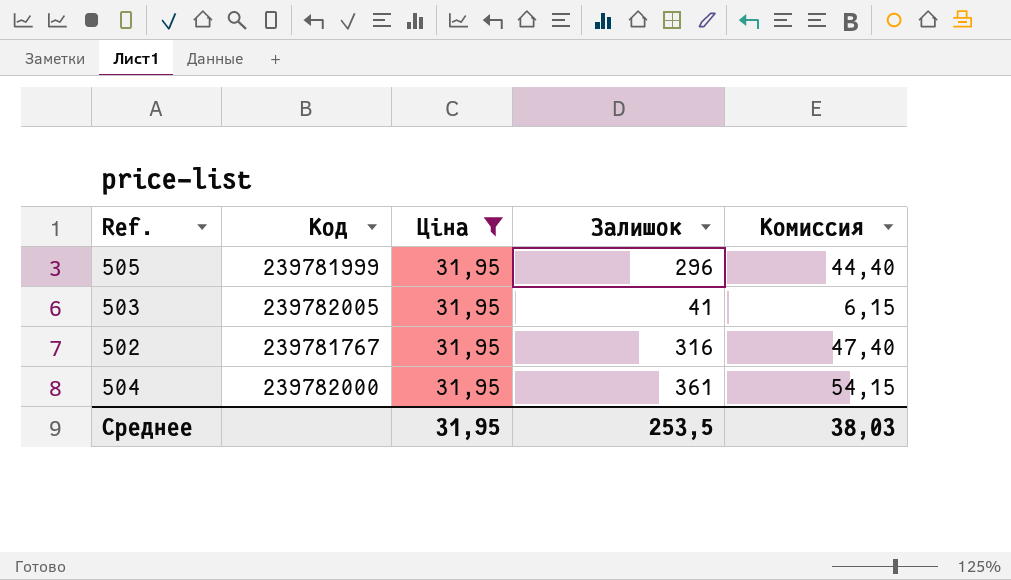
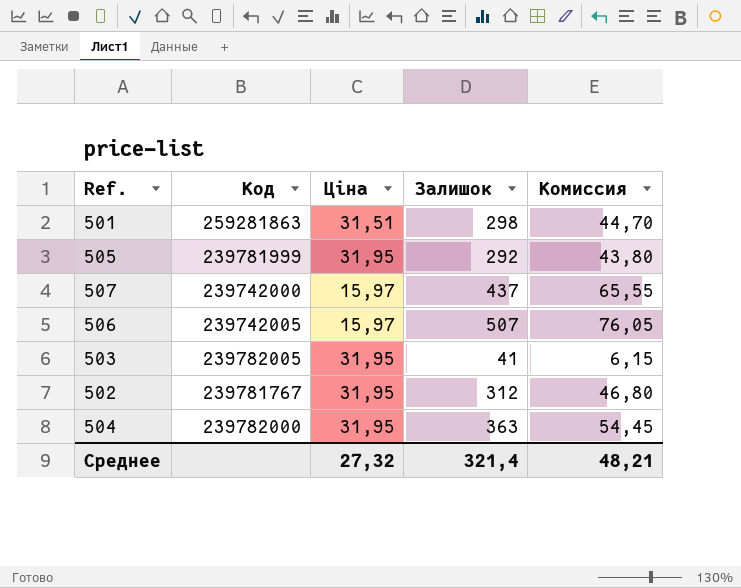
filter: Ціна = 31,95 -> none
505 | Залишок: 296 -> 292
505 | Комиссия: 44,40 -> 43,80
502 | Залишок: 316 -> 312
502 | Комиссия: 47,40 -> 46,80
504 | Залишок: 361 -> 363
504 | Комиссия: 54,15 -> 54,45
Среднее | Ціна: 31,95 -> 27,32
Среднее | Залишок: 253,5 -> 321,4
Среднее | Комиссия: 38,03 -> 48,21

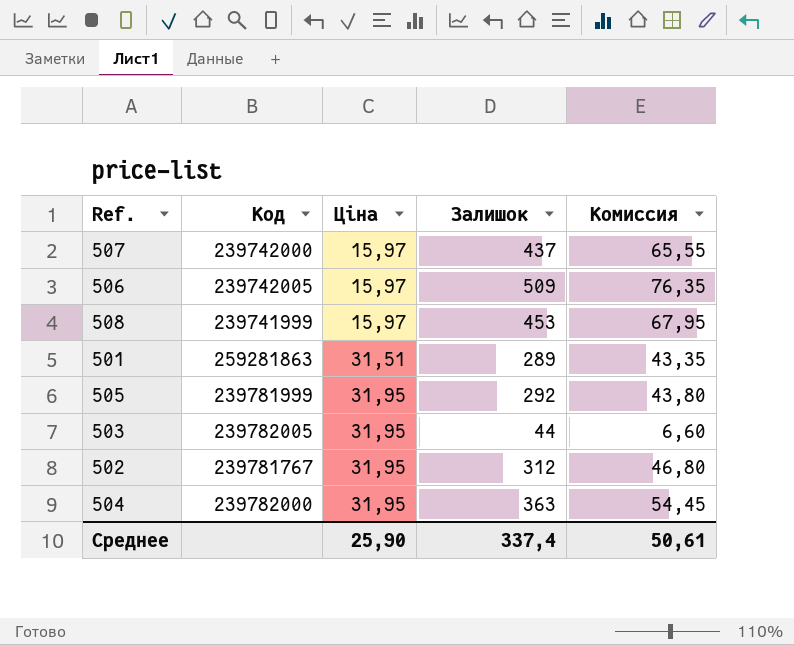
row order: none -> Ціна ascending
506 | Залишок: 507 -> 509
506 | Комиссия: 76,05 -> 76,35
row 508: none -> 239741999 | 15,97 | 453 | 67,95
501 | Залишок: 298 -> 289
501 | Комиссия: 44,70 -> 43,35
503 | Залишок: 41 -> 44
503 | Комиссия: 6,15 -> 6,60
Среднее | Ціна: 27,32 -> 25,90
Среднее | Залишок: 321,4 -> 337,4
Среднее | Комиссия: 48,21 -> 50,61

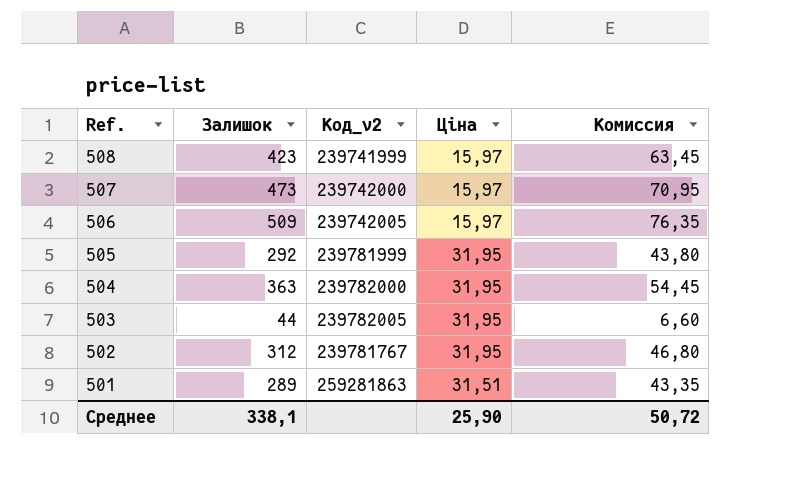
row order: Ціна ascending -> Ref. descending
column Залишок | position: 4 -> 2
column name: Код -> Код_v2
508 | Залишок: 453 -> 423
508 | Комиссия: 67,95 -> 63,45
507 | Залишок: 437 -> 473
507 | Комиссия: 65,55 -> 70,95
Среднее | Залишок: 337,4 -> 338,1
Среднее | Комиссия: 50,61 -> 50,72

